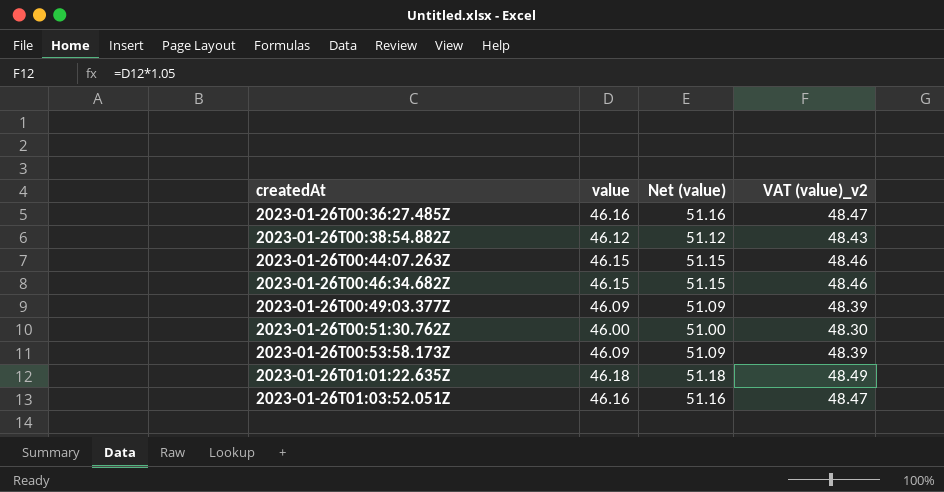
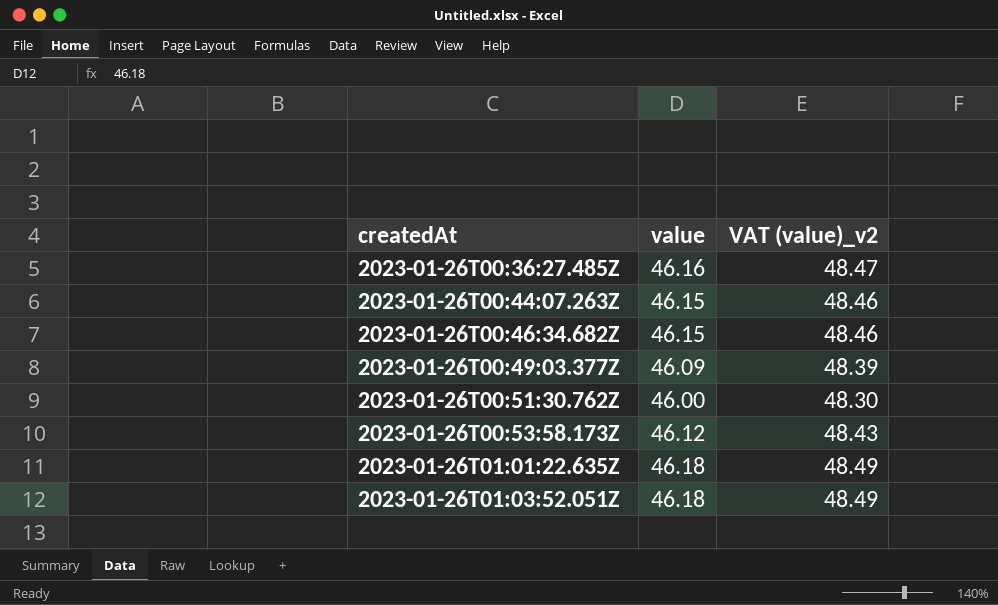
column Net (value) | formula: [value] + 5 -> none
row 2023-01-26T00:38:54.882Z: 46.12 | 51.12 | 48.43 -> none
2023-01-26T00:53:58.173Z | value: 46.09 -> 46.12
2023-01-26T00:53:58.173Z | VAT (value)_v2: 48.39 -> 48.43
2023-01-26T01:03:52.051Z | value: 46.16 -> 46.18
2023-01-26T01:03:52.051Z | VAT (value)_v2: 48.47 -> 48.49

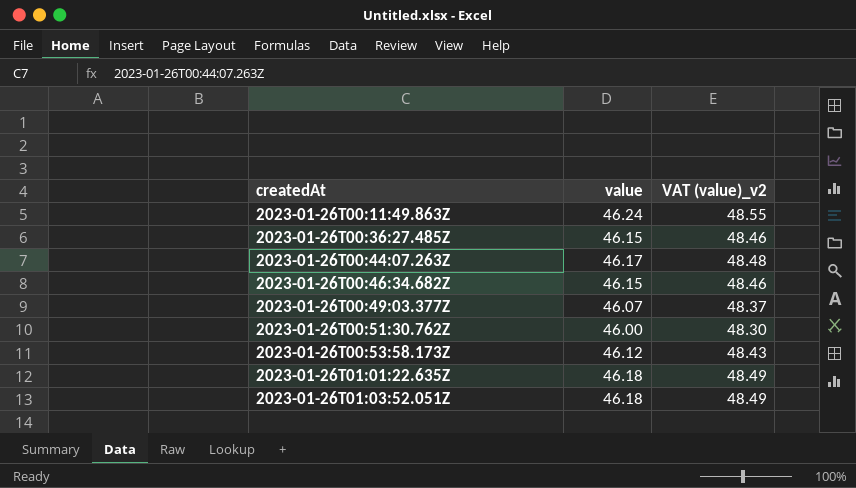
row 2023-01-26T00:11:49.863Z: none -> 46.24 | 48.55
2023-01-26T00:36:27.485Z | value: 46.16 -> 46.15
2023-01-26T00:36:27.485Z | VAT (value)_v2: 48.47 -> 48.46
2023-01-26T00:44:07.263Z | value: 46.15 -> 46.17
2023-01-26T00:44:07.263Z | VAT (value)_v2: 48.46 -> 48.48
2023-01-26T00:49:03.377Z | value: 46.09 -> 46.07
2023-01-26T00:49:03.377Z | VAT (value)_v2: 48.39 -> 48.37

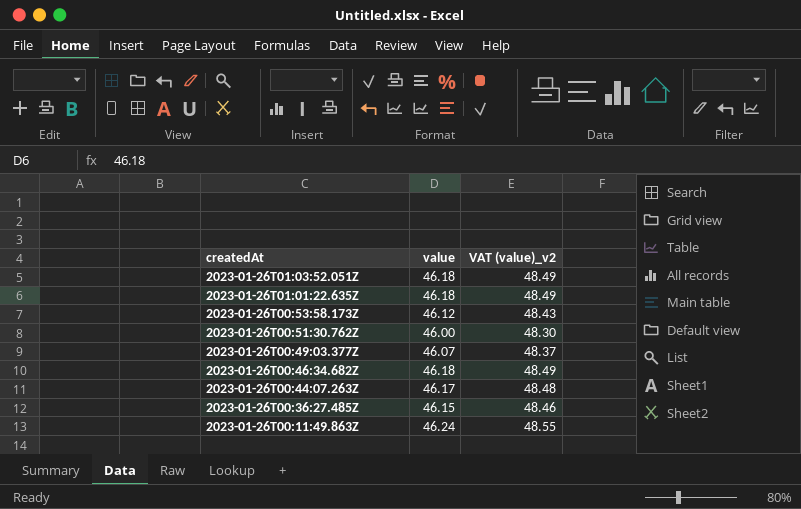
row order: createdAt ascending -> createdAt descending
2023-01-26T00:46:34.682Z | value: 46.15 -> 46.18
2023-01-26T00:46:34.682Z | VAT (value)_v2: 48.46 -> 48.49

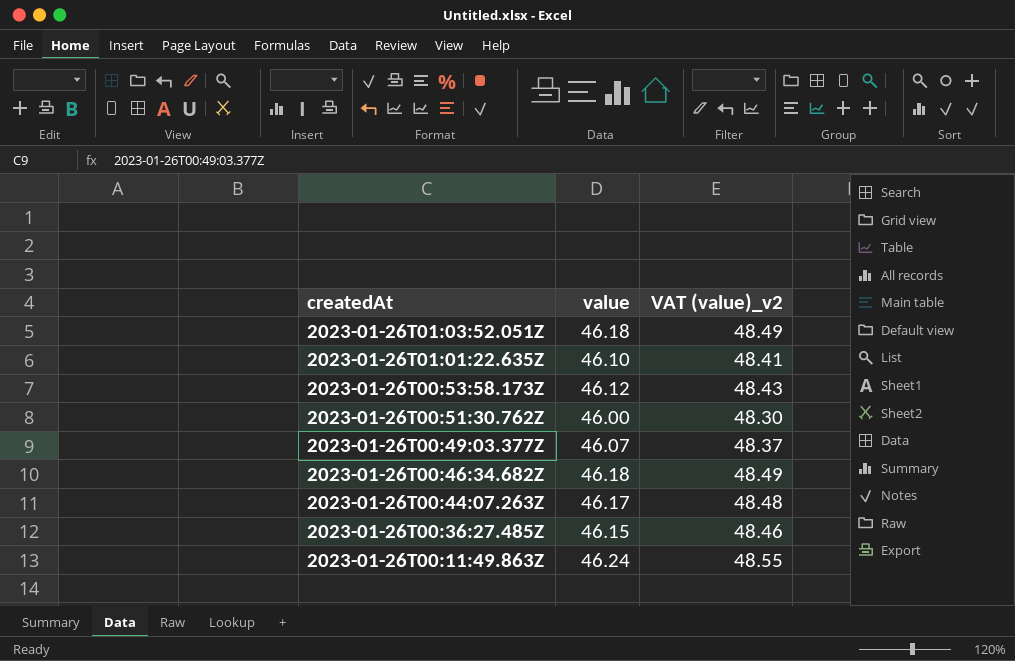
2023-01-26T01:01:22.635Z | value: 46.18 -> 46.10
2023-01-26T01:01:22.635Z | VAT (value)_v2: 48.49 -> 48.41

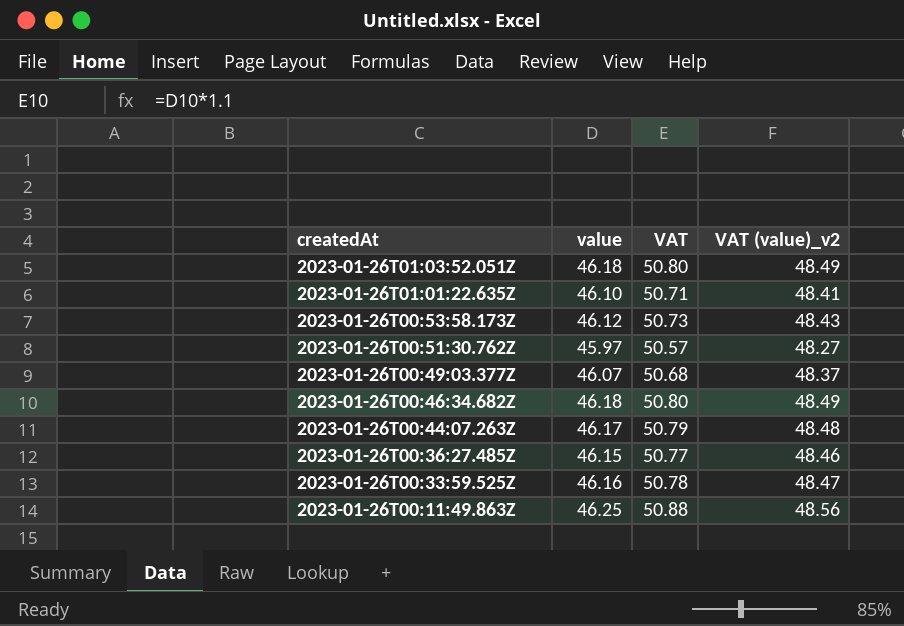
column VAT | formula: none -> [value] * 1.1
2023-01-26T00:51:30.762Z | value: 46.00 -> 45.97
2023-01-26T00:51:30.762Z | VAT (value)_v2: 48.30 -> 48.27
row 2023-01-26T00:33:59.525Z: none -> 46.16 | 50.78 | 48.47
2023-01-26T00:11:49.863Z | value: 46.24 -> 46.25
2023-01-26T00:11:49.863Z | VAT (value)_v2: 48.55 -> 48.56

